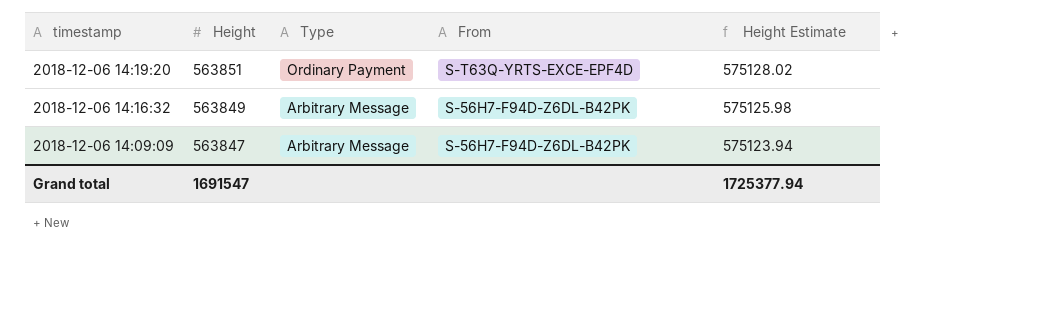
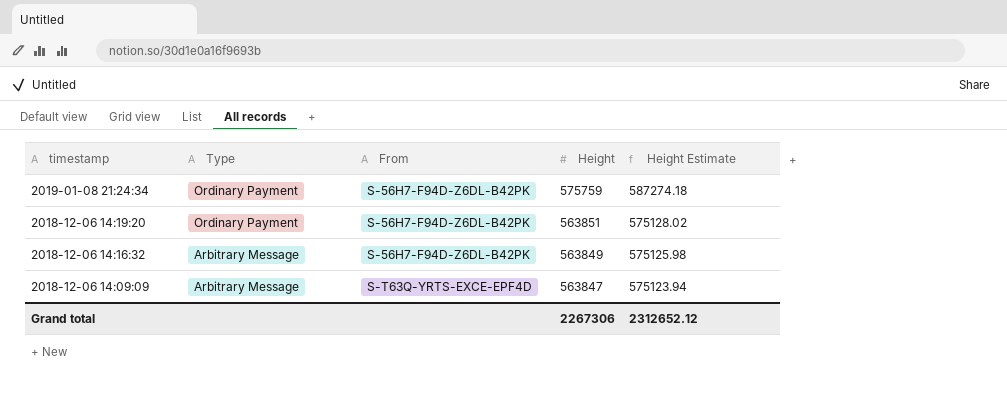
column Height | position: 2 -> 4
row 2019-01-08 21:24:34: none -> Ordinary Payment | S-56H7-F94D-Z6DL-B42PK | 575759 | 587274.18
2018-12-06 14:19:20 | From: S-T63Q-YRTS-EXCE-EPF4D -> S-56H7-F94D-Z6DL-B42PK
2018-12-06 14:09:09 | From: S-56H7-F94D-Z6DL-B42PK -> S-T63Q-YRTS-EXCE-EPF4D
Grand total | Height: 1691547 -> 2267306
Grand total | Height Estimate: 1725377.94 -> 2312652.12

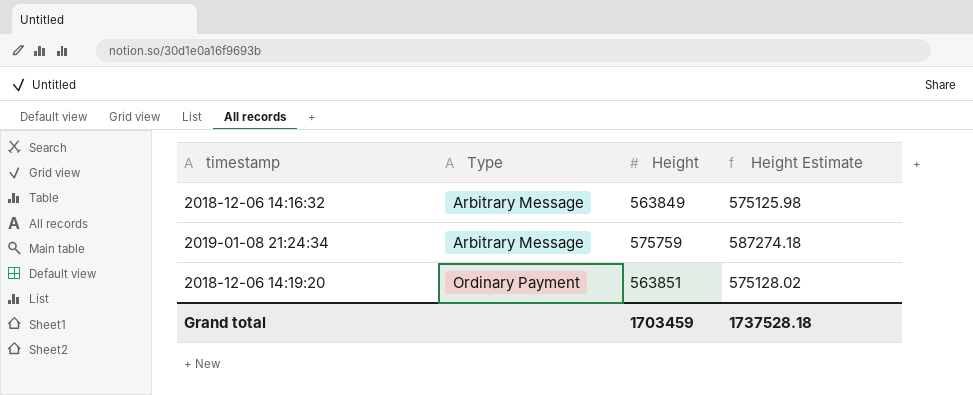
row order: timestamp descending -> Type ascending
column From | position: 3 -> none
row 2018-12-06 14:09:09: Arbitrary Message | S-T63Q-YRTS-EXCE-EPF4D | 563847 | 575123.94 -> none
2019-01-08 21:24:34 | Type: Ordinary Payment -> Arbitrary Message
Grand total | Height: 2267306 -> 1703459
Grand total | Height Estimate: 2312652.12 -> 1737528.18

